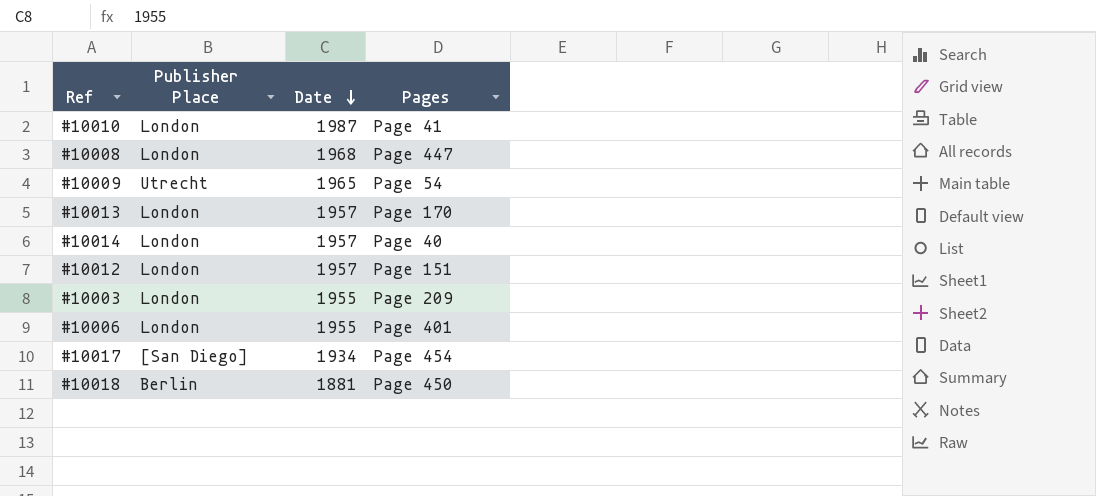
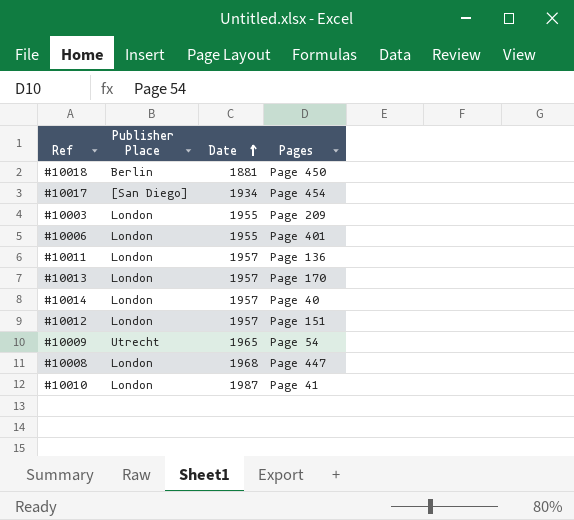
row order: Date descending -> Date ascending
row #10011: none -> London | 1957 | Page 136

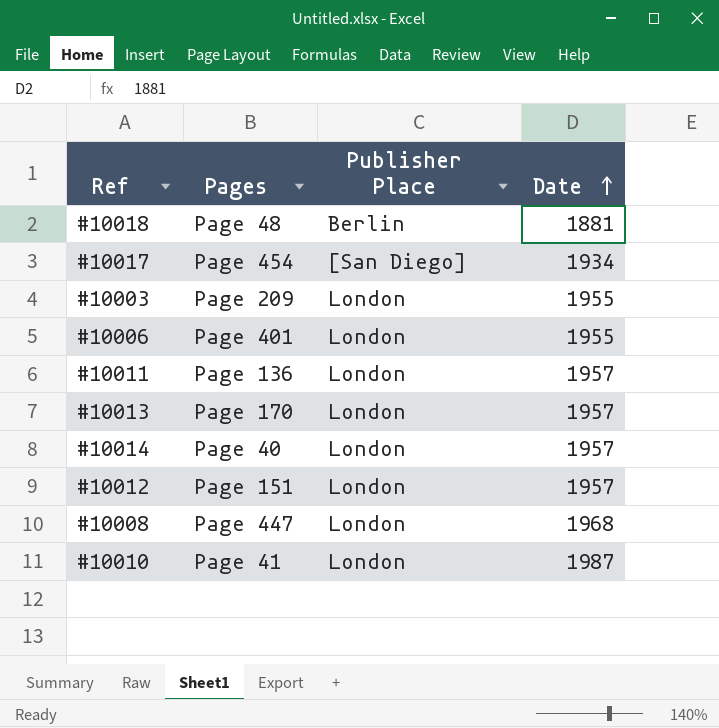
column Pages | position: 4 -> 2
row #10009: Utrecht | 1965 | Page 54 -> none
#10018 | Pages: Page 450 -> Page 48

